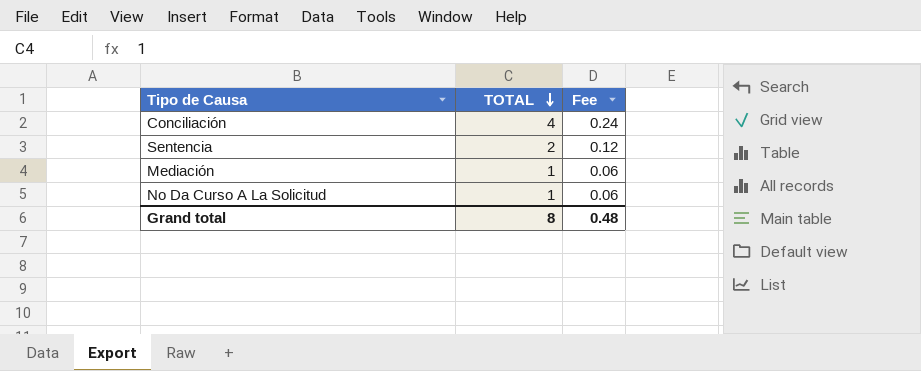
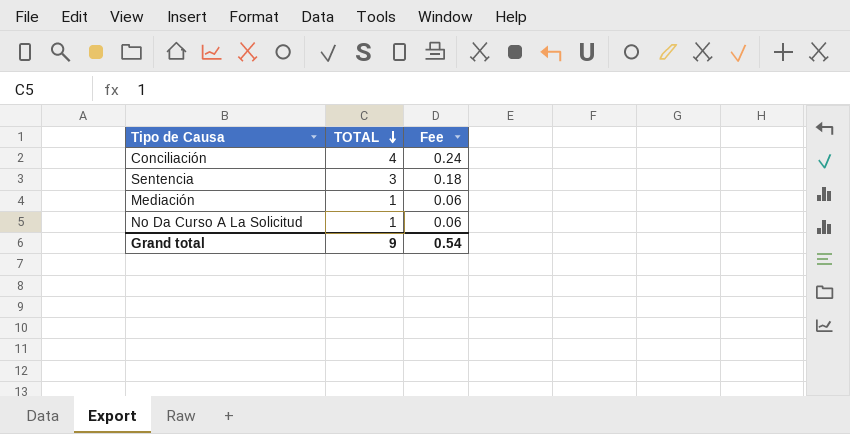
Sentencia | TOTAL: 2 -> 3
Sentencia | Fee: 0.12 -> 0.18
Grand total | TOTAL: 8 -> 9
Grand total | Fee: 0.48 -> 0.54

